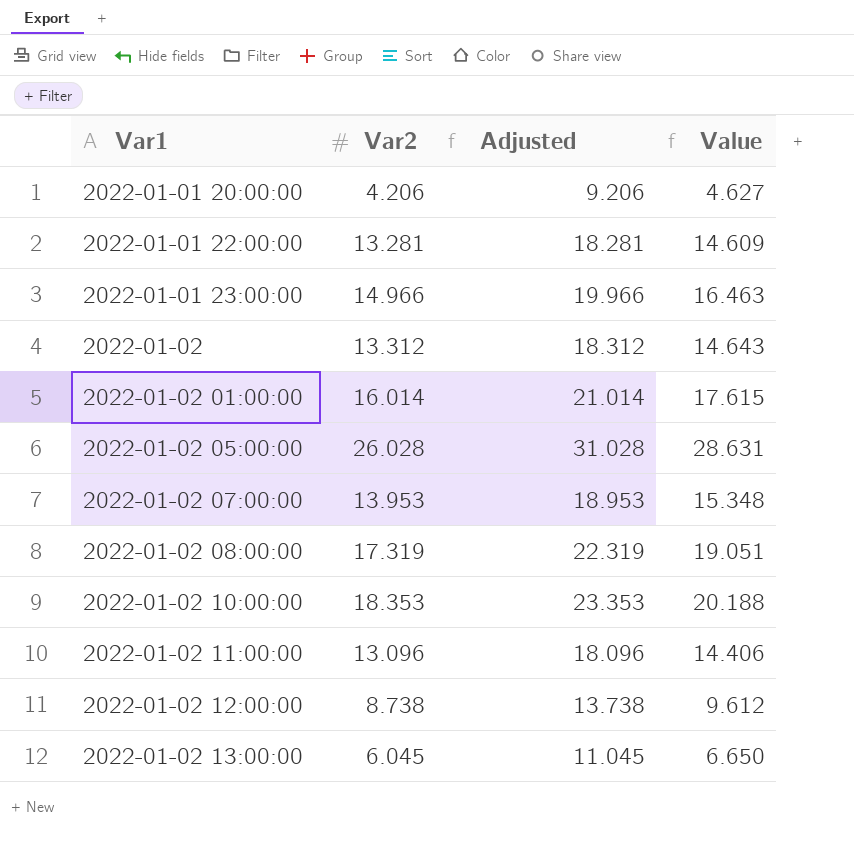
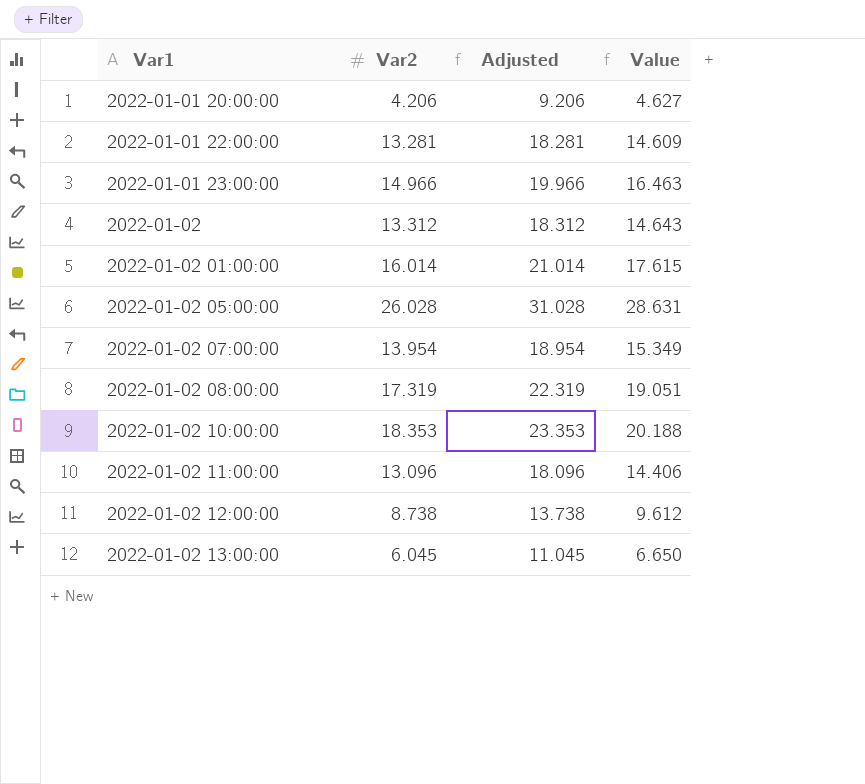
2022-01-02 07:00:00 | Var2: 13.953 -> 13.954
2022-01-02 07:00:00 | Adjusted: 18.953 -> 18.954
2022-01-02 07:00:00 | Value: 15.348 -> 15.349

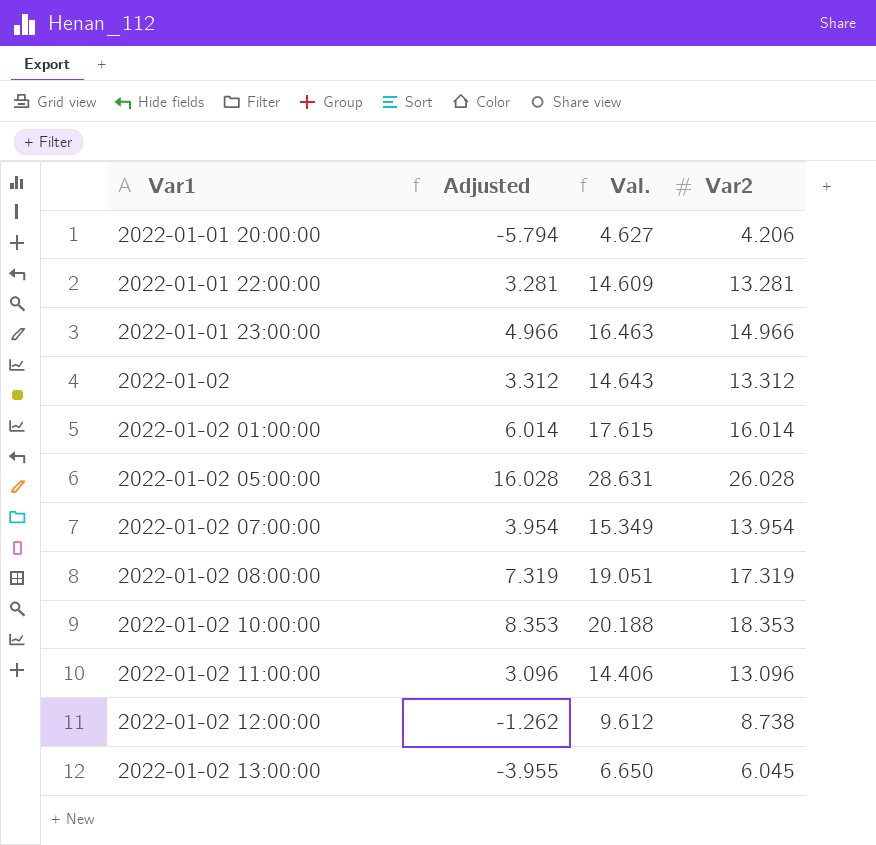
column Adjusted | formula: [Var2] + 5 -> [Var2] - 10
column name: Value -> Val.
column Var2 | position: 2 -> 4

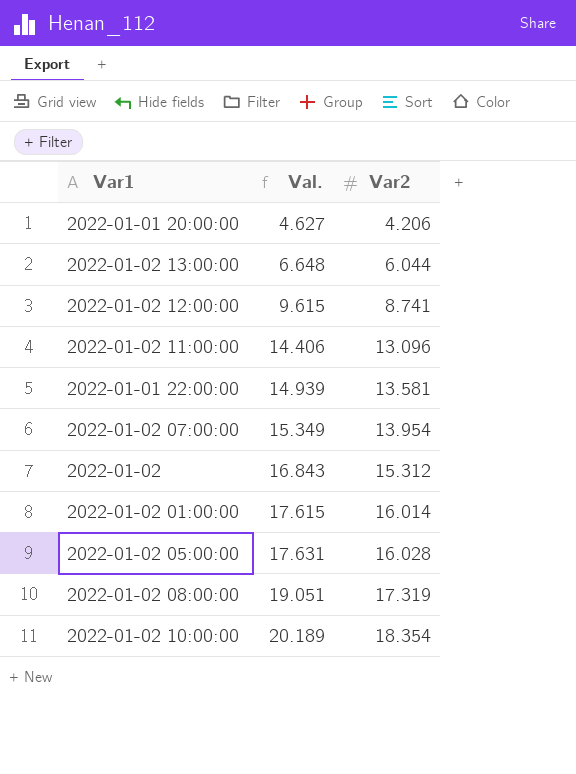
row order: Var1 ascending -> Val. ascending
column Adjusted | formula: [Var2] - 10 -> none
row 2022-01-01 23:00:00: 4.966 | 16.463 | 14.966 -> none
2022-01-02 13:00:00 | Val.: 6.650 -> 6.648
2022-01-02 13:00:00 | Var2: 6.045 -> 6.044
2022-01-02 12:00:00 | Val.: 9.612 -> 9.615
2022-01-02 12:00:00 | Var2: 8.738 -> 8.741
2022-01-01 22:00:00 | Val.: 14.609 -> 14.939
2022-01-01 22:00:00 | Var2: 13.281 -> 13.581
2022-01-02 | Val.: 14.643 -> 16.843
2022-01-02 | Var2: 13.312 -> 15.312
2022-01-02 05:00:00 | Val.: 28.631 -> 17.631
2022-01-02 05:00:00 | Var2: 26.028 -> 16.028
2022-01-02 10:00:00 | Val.: 20.188 -> 20.189
2022-01-02 10:00:00 | Var2: 18.353 -> 18.354

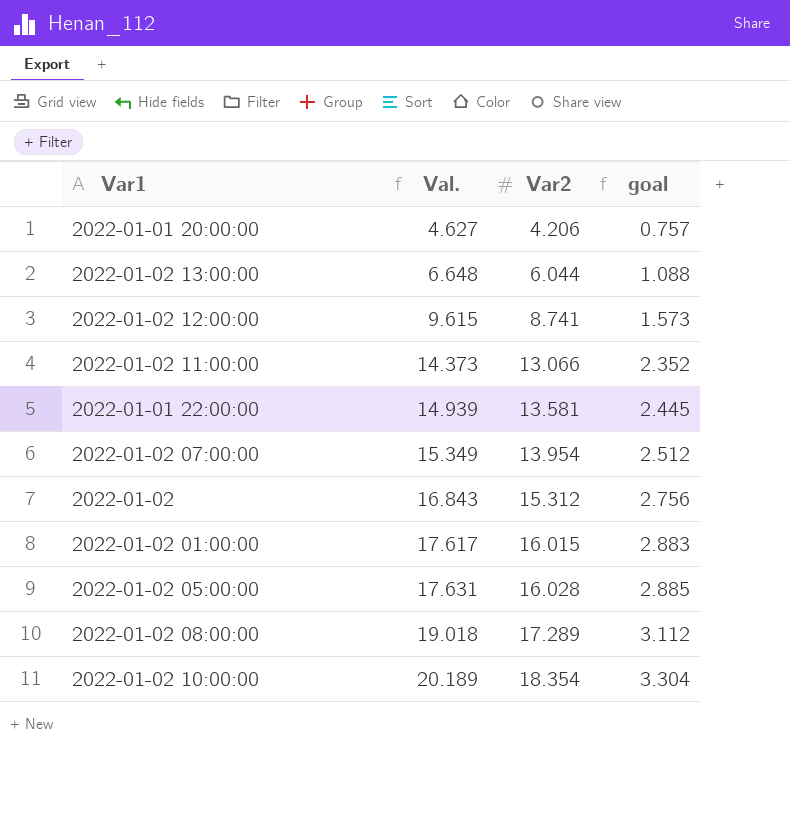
column goal | formula: none -> [Var2] * 0.18
2022-01-02 11:00:00 | Val.: 14.406 -> 14.373
2022-01-02 11:00:00 | Var2: 13.096 -> 13.066
2022-01-02 01:00:00 | Val.: 17.615 -> 17.617
2022-01-02 01:00:00 | Var2: 16.014 -> 16.015
2022-01-02 08:00:00 | Val.: 19.051 -> 19.018
2022-01-02 08:00:00 | Var2: 17.319 -> 17.289

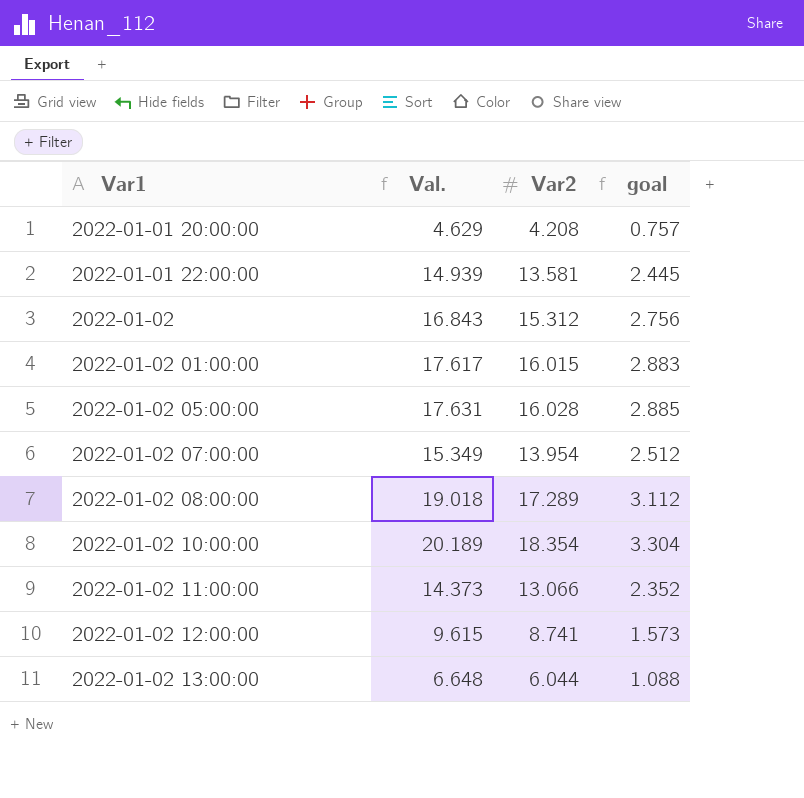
row order: Val. ascending -> Var1 ascending
2022-01-01 20:00:00 | Val.: 4.627 -> 4.629
2022-01-01 20:00:00 | Var2: 4.206 -> 4.208

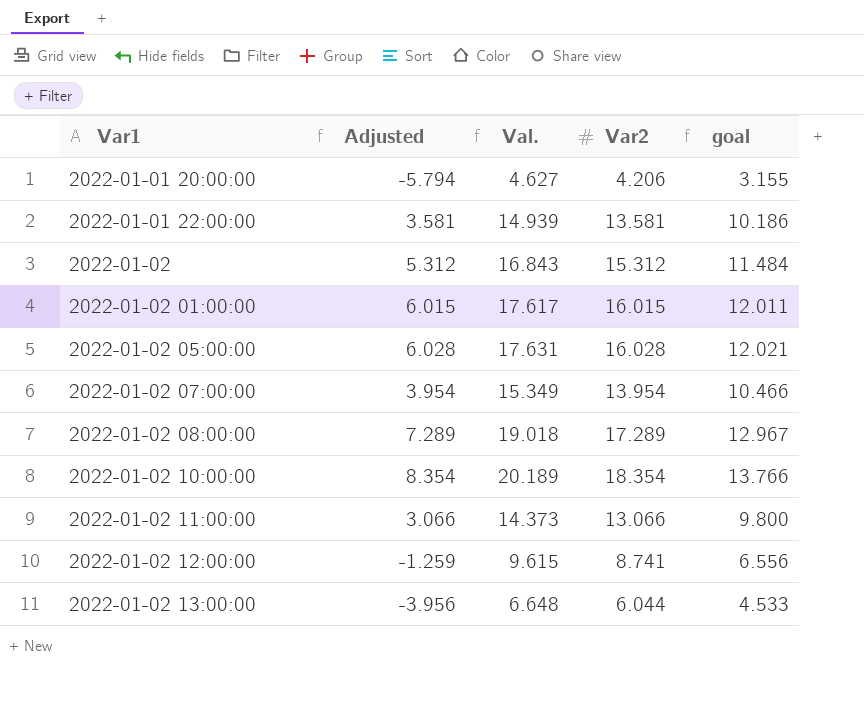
column Adjusted | formula: none -> [Var2] - 10
column goal | formula: [Var2] * 0.18 -> [Var2] * 0.75
2022-01-01 20:00:00 | Val.: 4.629 -> 4.627
2022-01-01 20:00:00 | Var2: 4.208 -> 4.206

